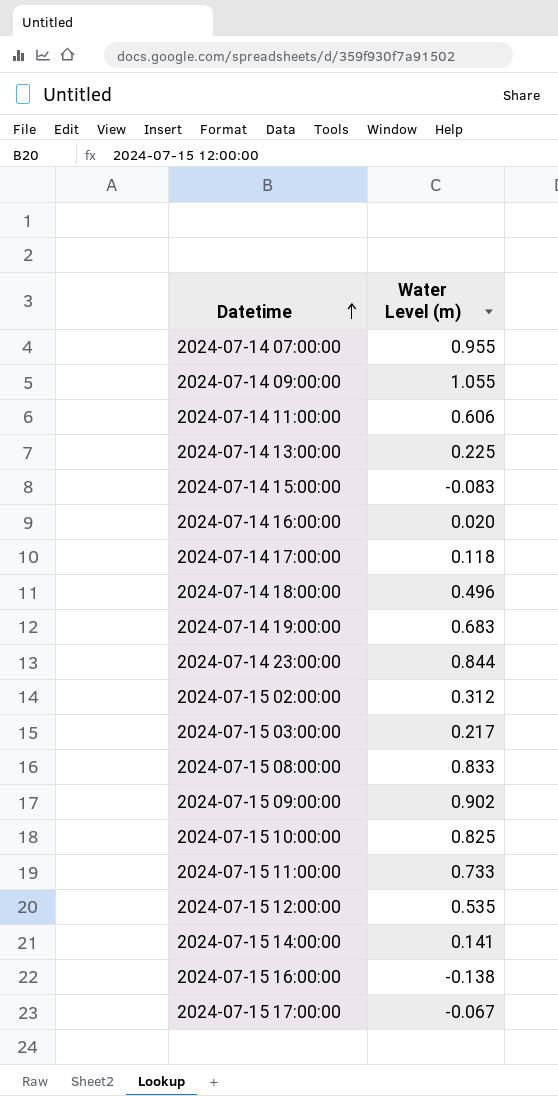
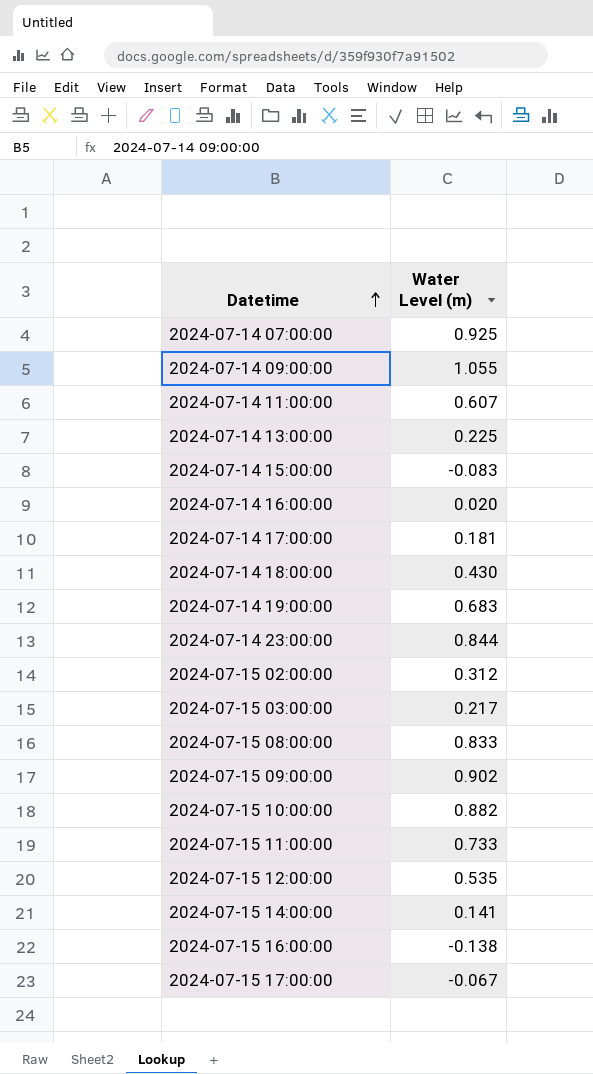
2024-07-14 07:00:00 | Water Level (m): 0.955 -> 0.925
2024-07-14 11:00:00 | Water Level (m): 0.606 -> 0.607
2024-07-14 17:00:00 | Water Level (m): 0.118 -> 0.181
2024-07-14 18:00:00 | Water Level (m): 0.496 -> 0.430
2024-07-15 10:00:00 | Water Level (m): 0.825 -> 0.882

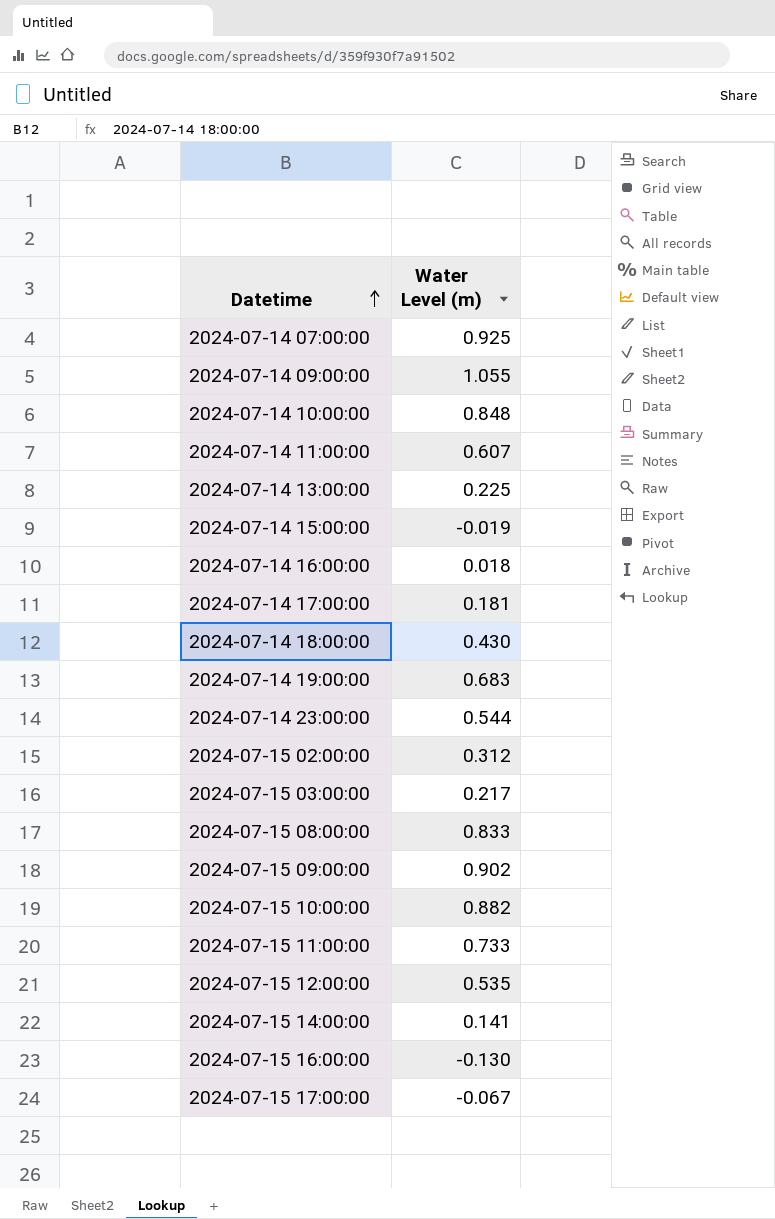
row 2024-07-14 10:00:00: none -> 0.848
2024-07-14 15:00:00 | Water Level (m): -0.083 -> -0.019
2024-07-14 16:00:00 | Water Level (m): 0.020 -> 0.018
2024-07-14 23:00:00 | Water Level (m): 0.844 -> 0.544
2024-07-15 16:00:00 | Water Level (m): -0.138 -> -0.130

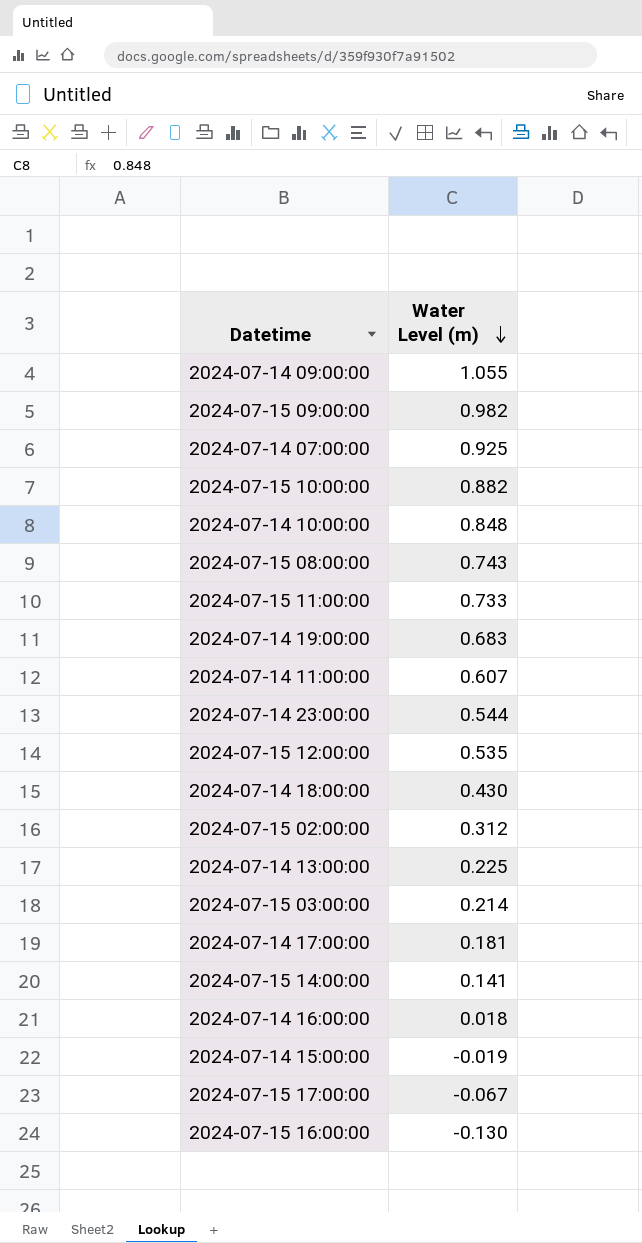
row order: Datetime ascending -> Water Level (m) descending
2024-07-15 09:00:00 | Water Level (m): 0.902 -> 0.982
2024-07-15 08:00:00 | Water Level (m): 0.833 -> 0.743
2024-07-15 03:00:00 | Water Level (m): 0.217 -> 0.214

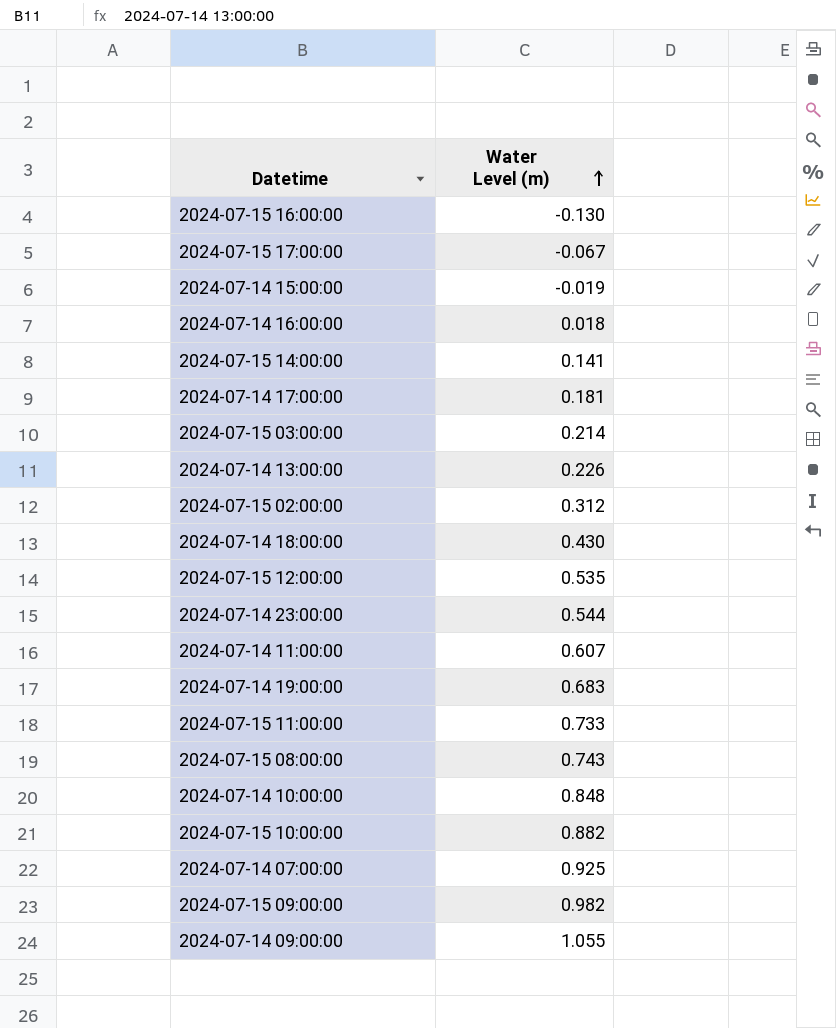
row order: Water Level (m) descending -> Water Level (m) ascending
2024-07-14 13:00:00 | Water Level (m): 0.225 -> 0.226

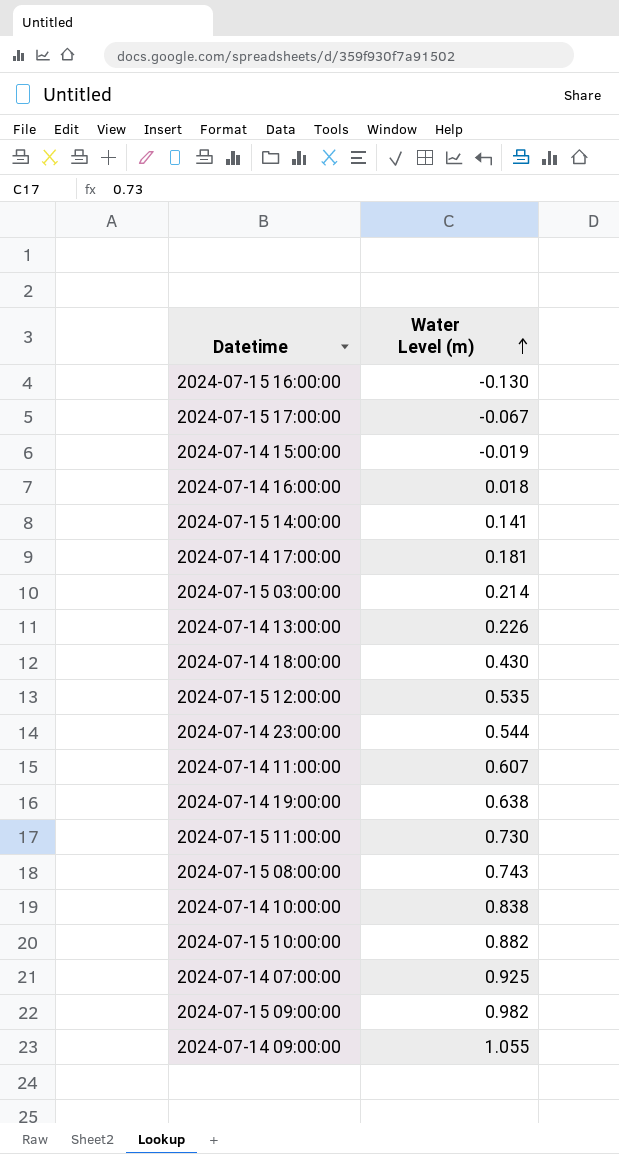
row 2024-07-15 02:00:00: 0.312 -> none
2024-07-14 19:00:00 | Water Level (m): 0.683 -> 0.638
2024-07-15 11:00:00 | Water Level (m): 0.733 -> 0.730
2024-07-14 10:00:00 | Water Level (m): 0.848 -> 0.838

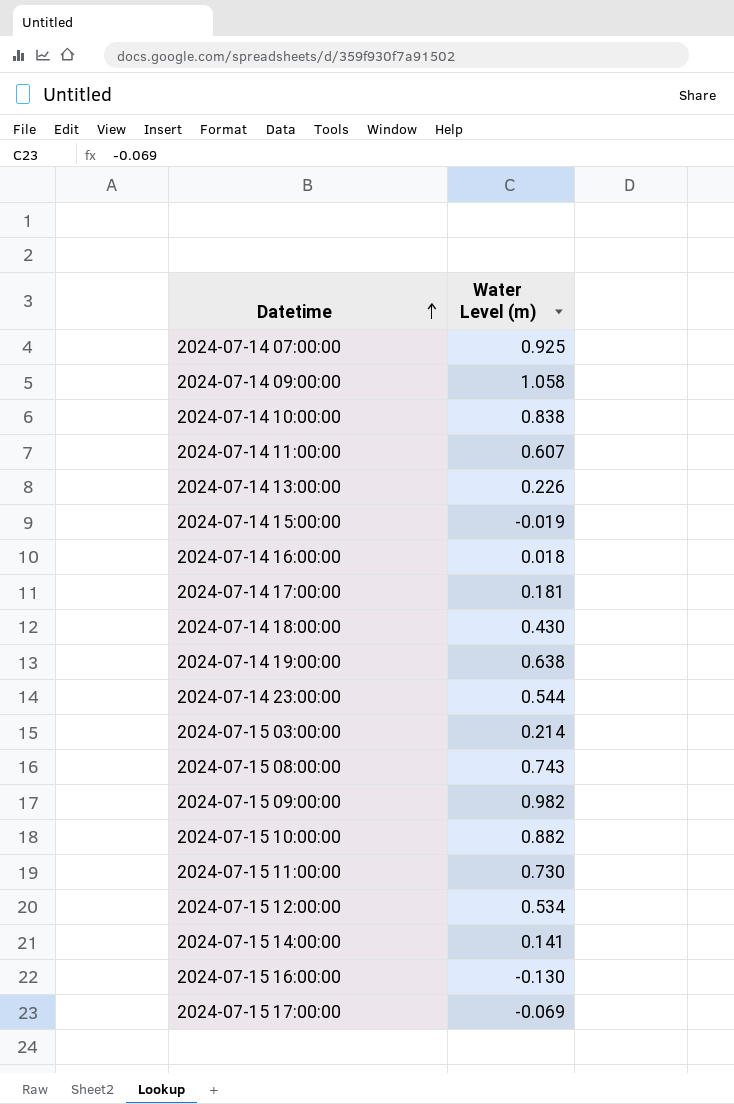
row order: Water Level (m) ascending -> Datetime ascending
2024-07-14 09:00:00 | Water Level (m): 1.055 -> 1.058
2024-07-15 12:00:00 | Water Level (m): 0.535 -> 0.534
2024-07-15 17:00:00 | Water Level (m): -0.067 -> -0.069

